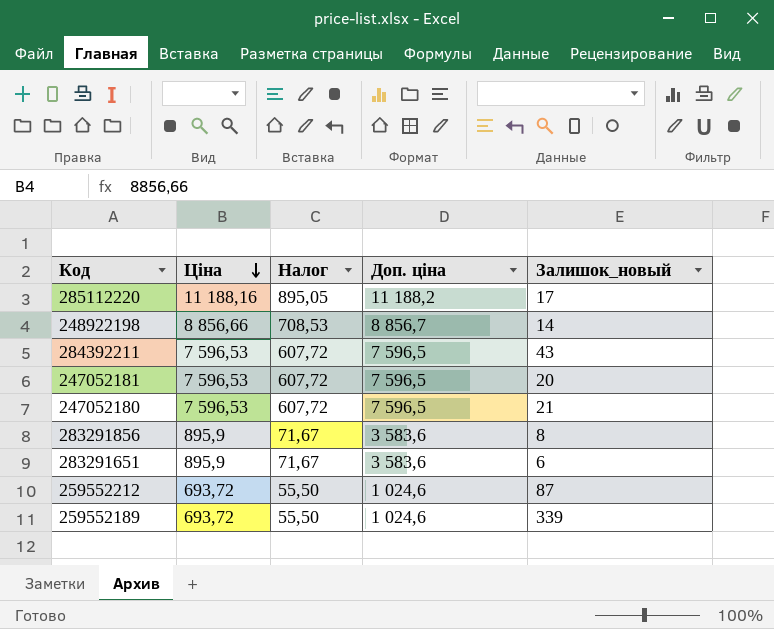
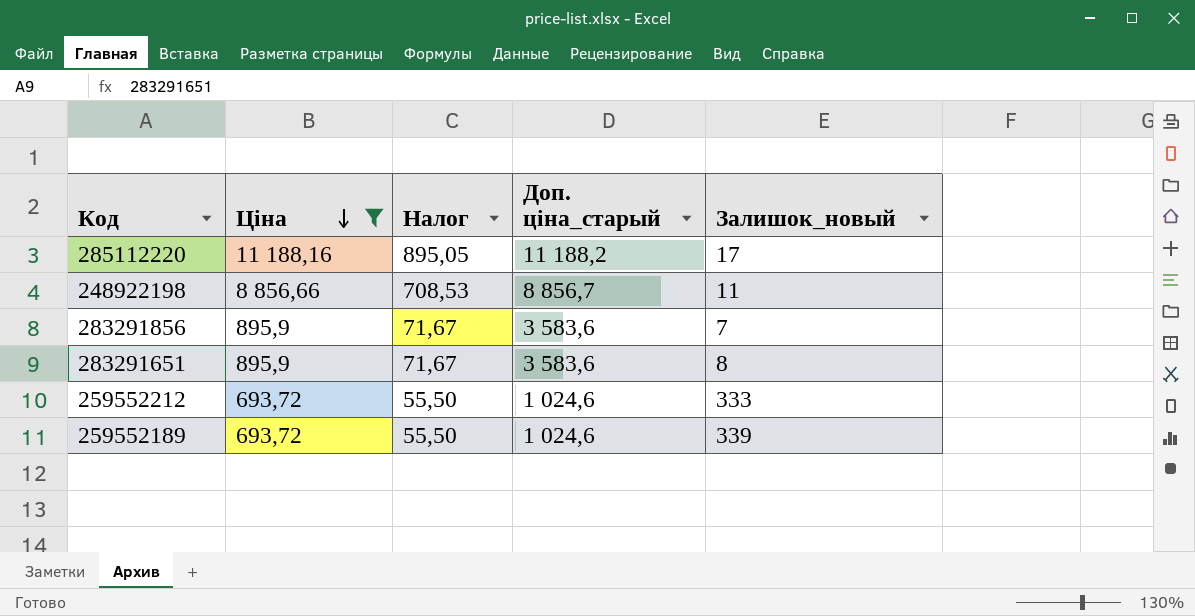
filter: none -> Ціна != 7 596,53
column name: Доп. ціна -> Доп. ціна_старый
248922198 | Залишок_новый: 14 -> 11
283291856 | Залишок_новый: 8 -> 7
283291651 | Залишок_новый: 6 -> 8
259552212 | Залишок_новый: 87 -> 333

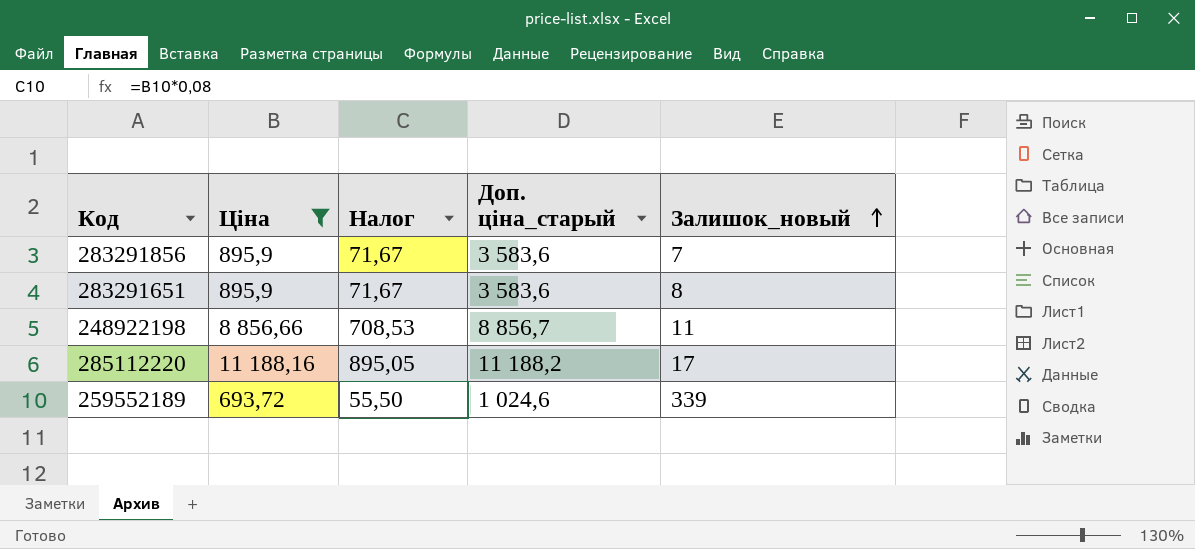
row order: Ціна descending -> Залишок_новый ascending
row 259552212: 693,72 | 55,50 | 1 024,6 | 333 -> none

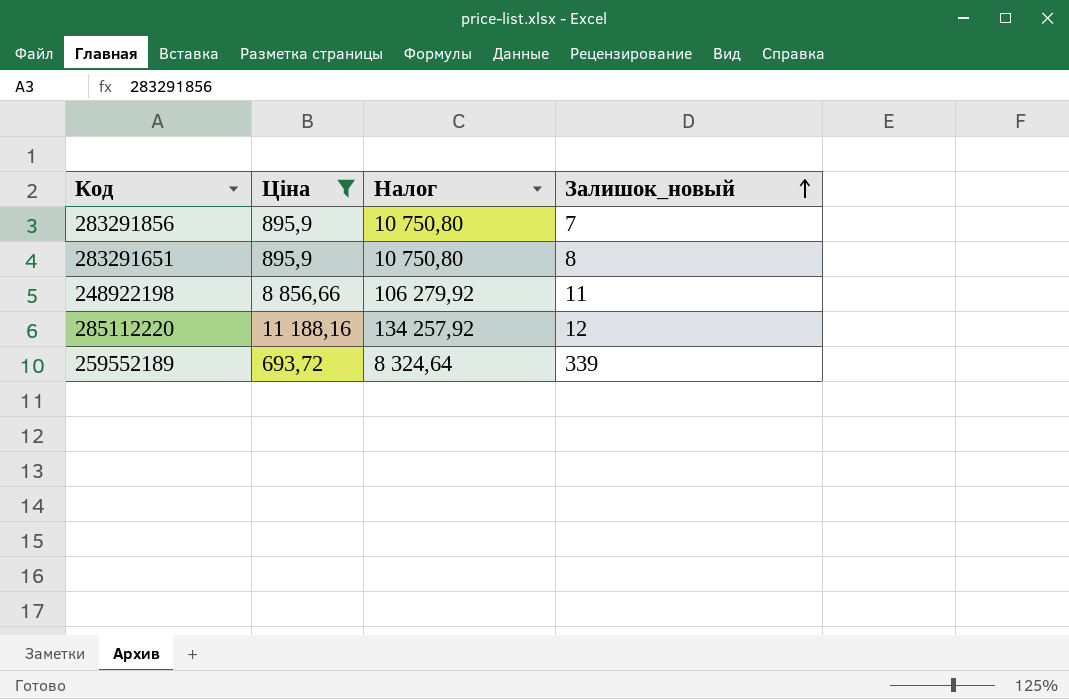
column Доп. ціна_старый | position: 4 -> none
column Налог | formula: [Ціна] * 0,08 -> [Ціна] * 12
285112220 | Залишок_новый: 17 -> 12

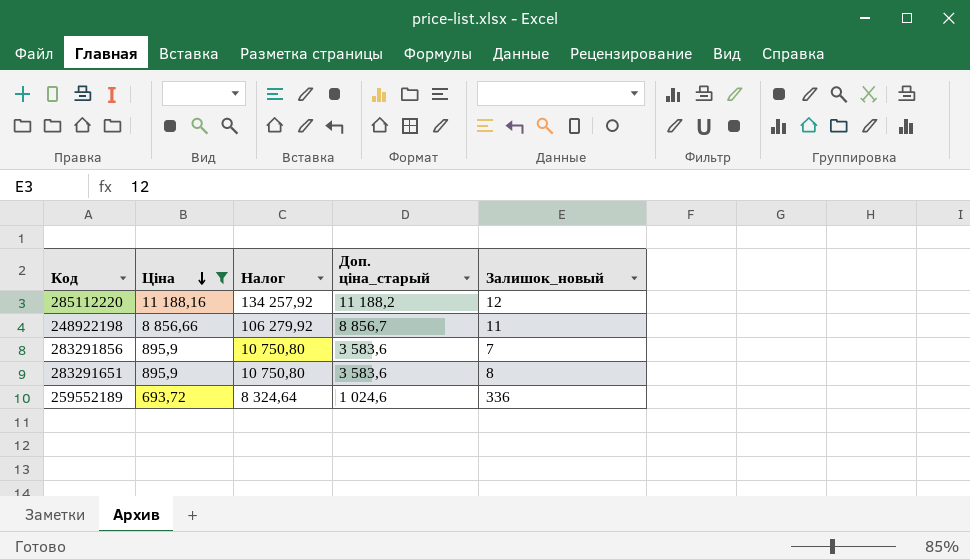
row order: Залишок_новый ascending -> Ціна descending
column Доп. ціна_старый | position: none -> 4
259552189 | Залишок_новый: 339 -> 336

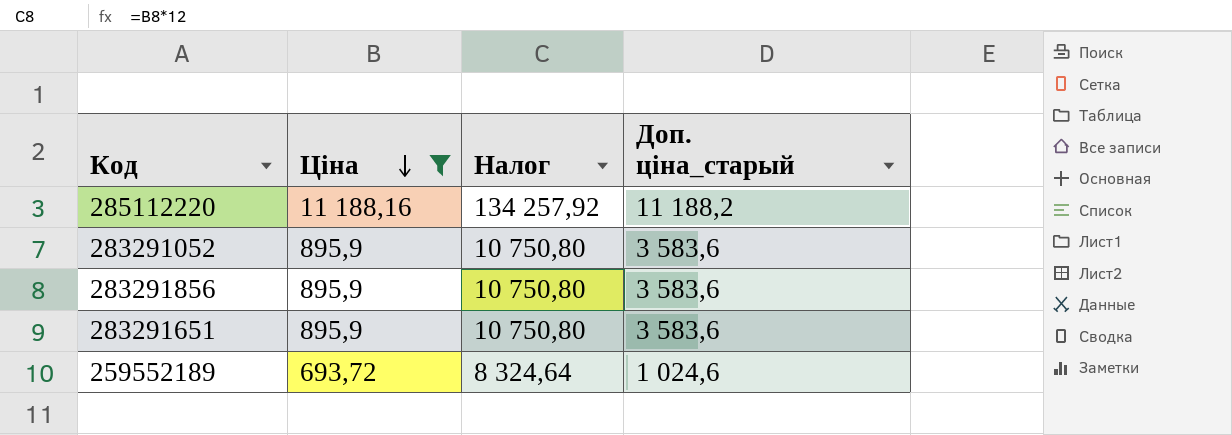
column Залишок_новый | position: 5 -> none
row 248922198: 8 856,66 | 106 279,92 | 8 856,7 | 11 -> none
row 283291052: none -> 895,9 | 10 750,80 | 3 583,6

